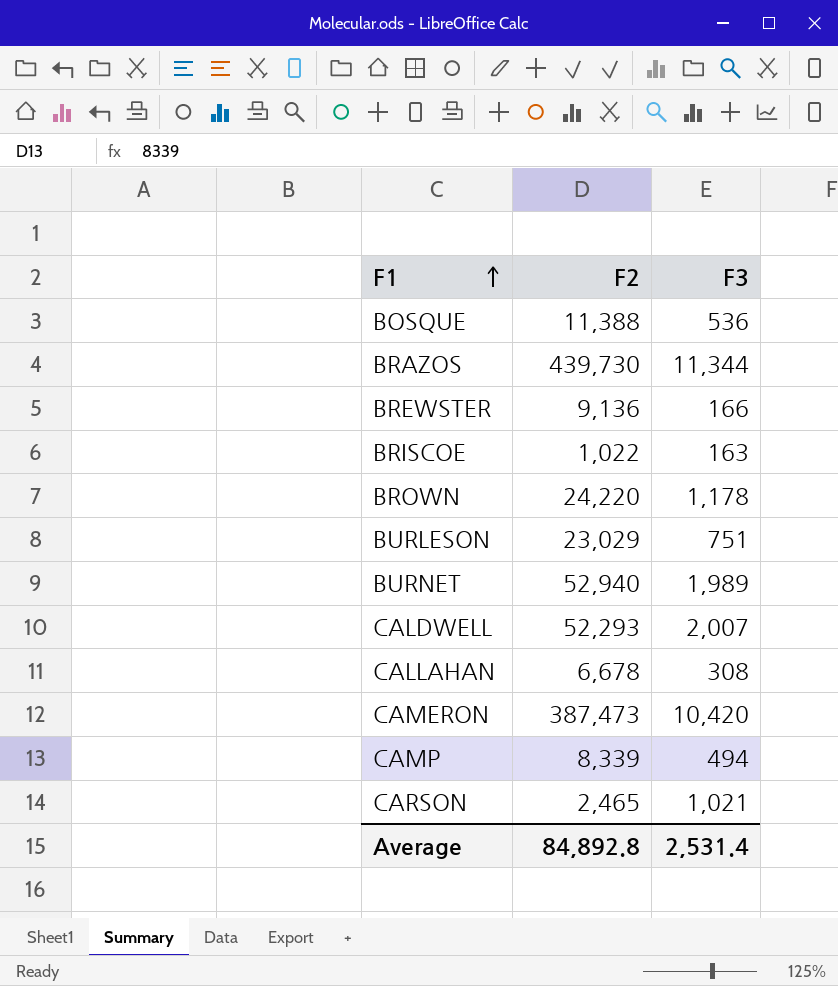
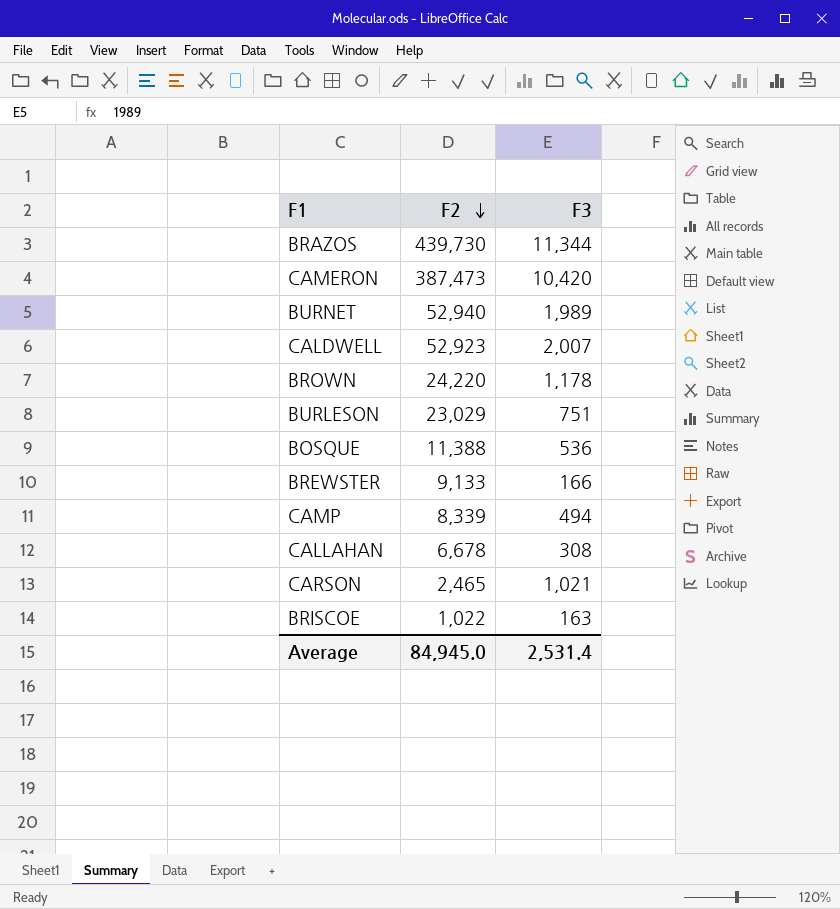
row order: F1 ascending -> F2 descending
CALDWELL | F2: 52,293 -> 52,923
BREWSTER | F2: 9,136 -> 9,133
Average | F2: 84,892.8 -> 84,945.0

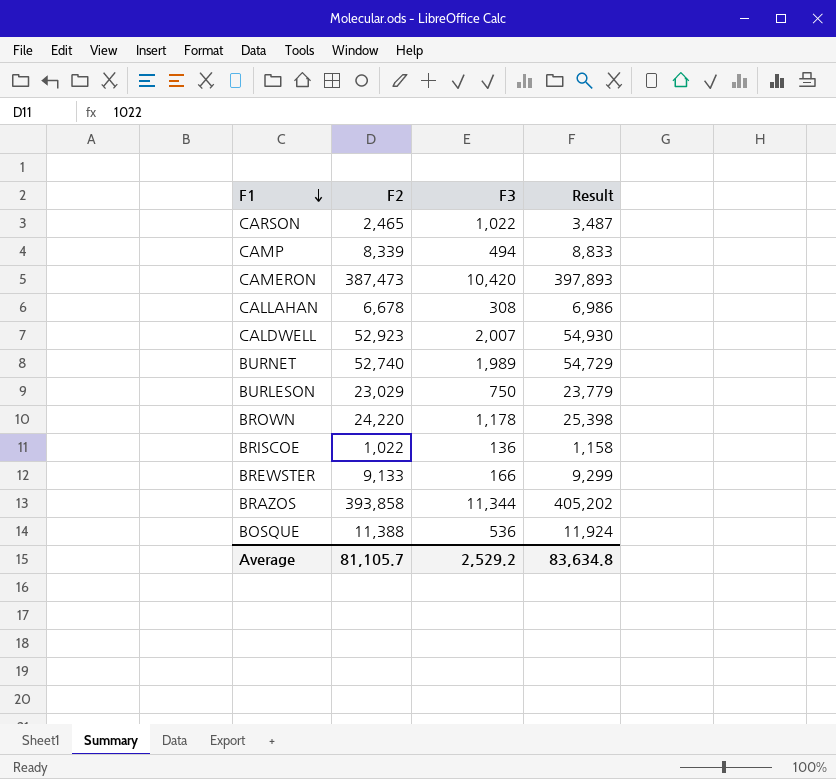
row order: F2 descending -> F1 descending
column Result | formula: none -> [F2] + [F3]
CARSON | F3: 1,021 -> 1,022
BURNET | F2: 52,940 -> 52,740
BURLESON | F3: 751 -> 750
BRISCOE | F3: 163 -> 136
BRAZOS | F2: 439,730 -> 393,858
Average | F2: 84,945.0 -> 81,105.7
Average | F3: 2,531.4 -> 2,529.2

